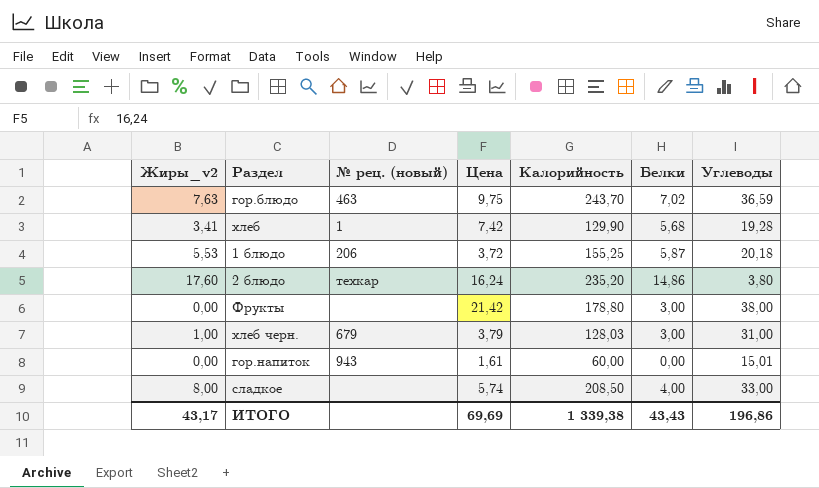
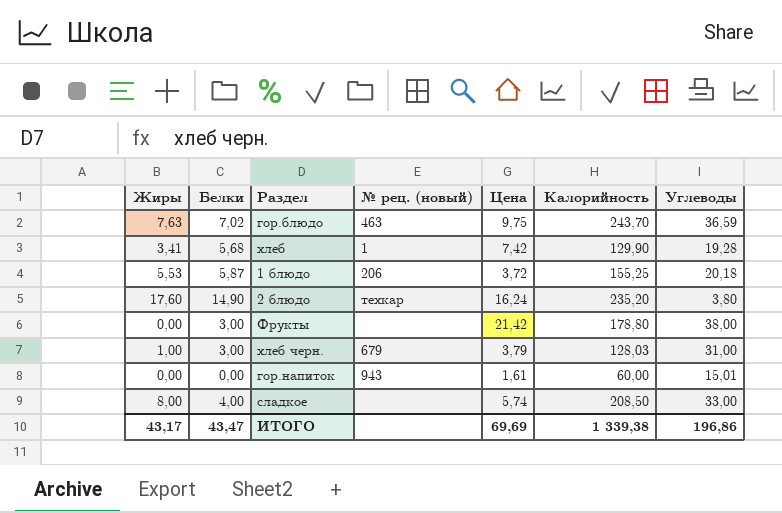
column name: Жиры_v2 -> Жиры
column Белки | position: 6 -> 2
2 блюдо | Белки: 14,86 -> 14,90
ИТОГО | Белки: 43,43 -> 43,47

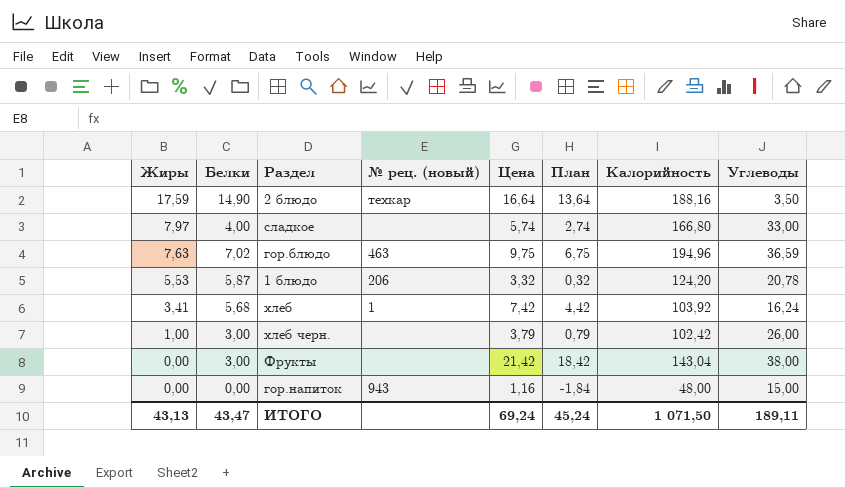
row order: none -> Жиры descending
column План | formula: none -> [Цена] - 3
2 блюдо | Жиры: 17,60 -> 17,59
2 блюдо | Цена: 16,24 -> 16,64
2 блюдо | Калорийность: 235,20 -> 188,16
2 блюдо | Углеводы: 3,80 -> 3,50
сладкое | Жиры: 8,00 -> 7,97
сладкое | Калорийность: 208,50 -> 166,80
гор.блюдо | Калорийность: 243,70 -> 194,96
1 блюдо | Цена: 3,72 -> 3,32
1 блюдо | Калорийность: 155,25 -> 124,20
1 блюдо | Углеводы: 20,18 -> 20,78
хлеб | Калорийность: 129,90 -> 103,92
хлеб | Углеводы: 19,28 -> 16,24
хлеб черн. | № рец. (новый): 679 -> none
хлеб черн. | Калорийность: 128,03 -> 102,42
хлеб черн. | Углеводы: 31,00 -> 26,00
Фрукты | Калорийность: 178,80 -> 143,04
гор.напиток | Цена: 1,61 -> 1,16
гор.напиток | Калорийность: 60,00 -> 48,00
гор.напиток | Углеводы: 15,01 -> 15,00
ИТОГО | Жиры: 43,17 -> 43,13
ИТОГО | Цена: 69,69 -> 69,24
ИТОГО | Калорийность: 1 339,38 -> 1 071,50
ИТОГО | Углеводы: 196,86 -> 189,11

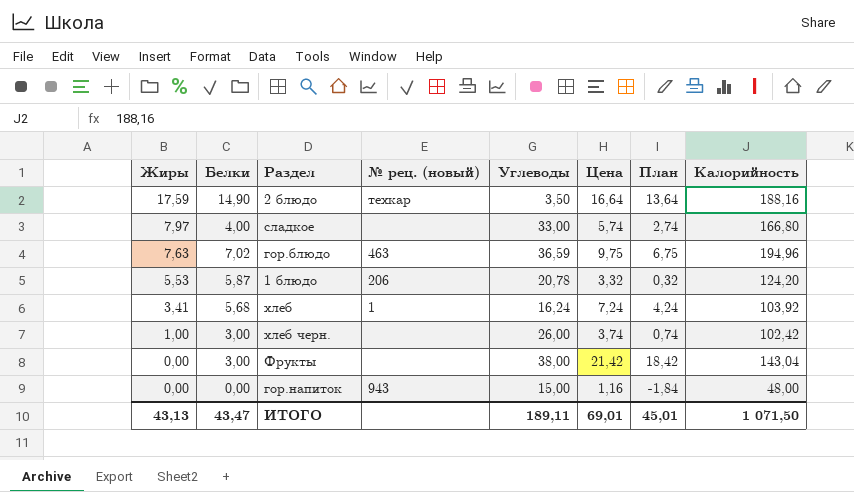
column Углеводы | position: 8 -> 5
хлеб | Цена: 7,42 -> 7,24
хлеб | План: 4,42 -> 4,24
хлеб черн. | Цена: 3,79 -> 3,74
хлеб черн. | План: 0,79 -> 0,74
ИТОГО | Цена: 69,24 -> 69,01
ИТОГО | План: 45,24 -> 45,01

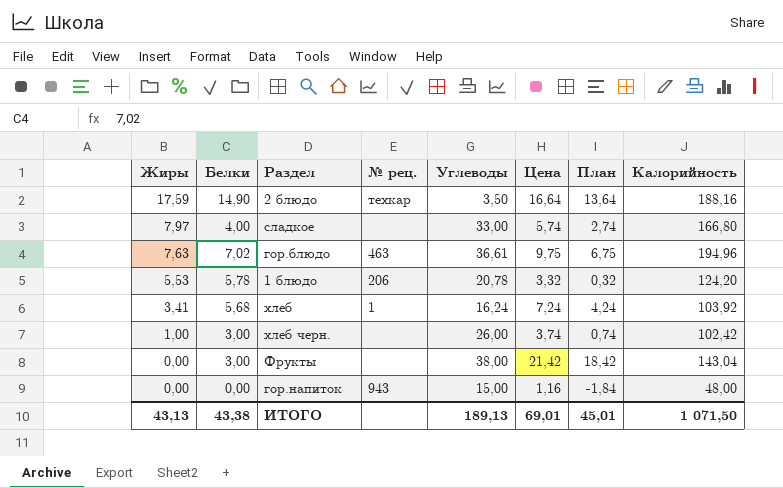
column name: № рец. (новый) -> № рец.
гор.блюдо | Углеводы: 36,59 -> 36,61
1 блюдо | Белки: 5,87 -> 5,78
ИТОГО | Белки: 43,47 -> 43,38
ИТОГО | Углеводы: 189,11 -> 189,13

